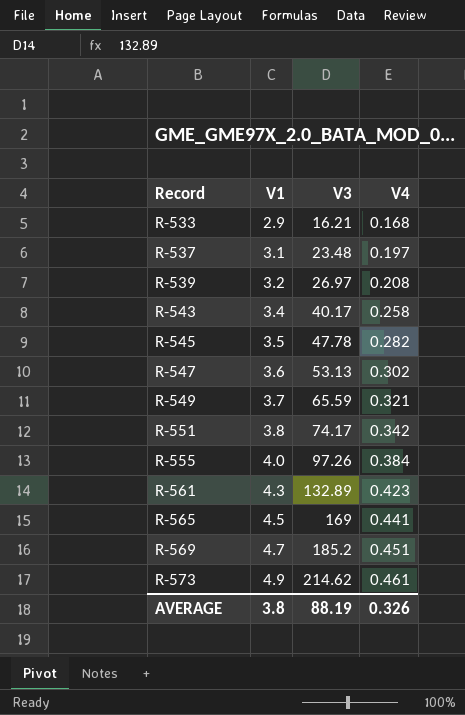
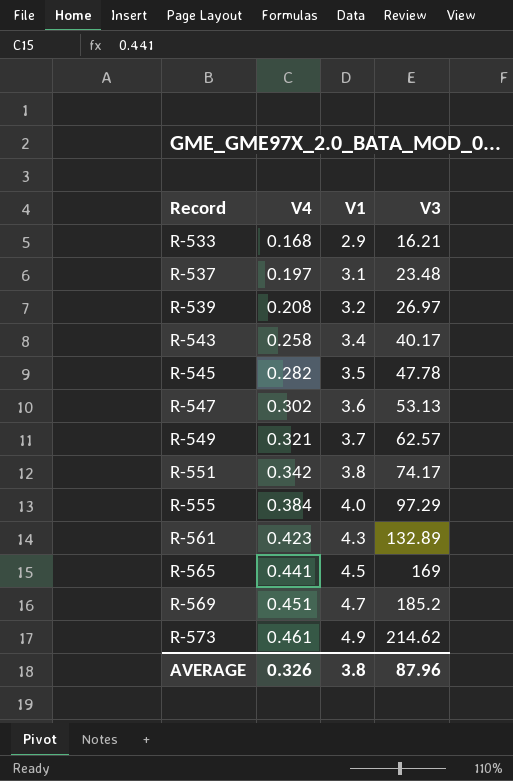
column V4 | position: 4 -> 2
R-549 | V3: 65.59 -> 62.57
R-555 | V3: 97.26 -> 97.29
AVERAGE | V3: 88.19 -> 87.96

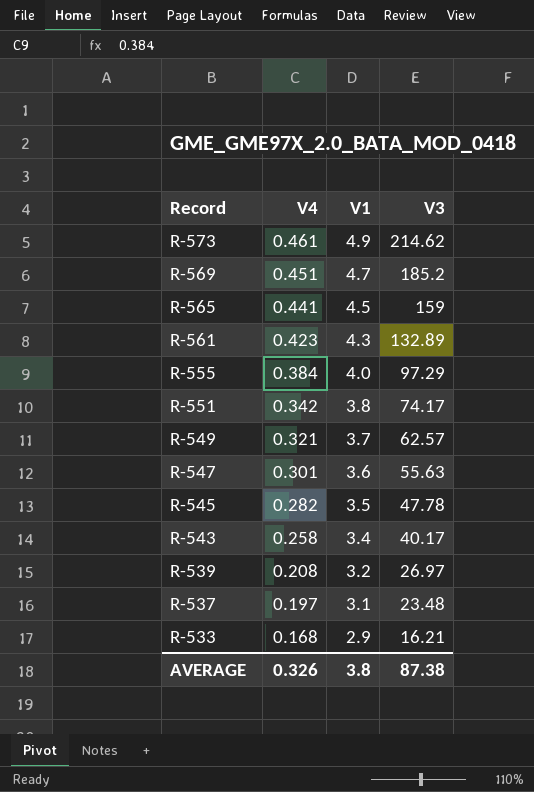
row order: Record ascending -> Record descending
R-565 | V3: 169 -> 159
R-547 | V4: 0.302 -> 0.301
R-547 | V3: 53.13 -> 55.63
AVERAGE | V3: 87.96 -> 87.38

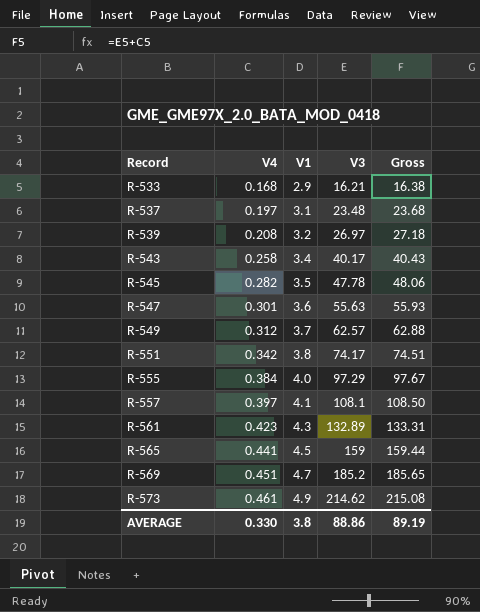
row order: Record descending -> Record ascending
column Gross | formula: none -> [V4] + [V3]
R-549 | V4: 0.321 -> 0.312
row R-557: none -> 0.397 | 4.1 | 108.1 | 108.50
AVERAGE | V4: 0.326 -> 0.330
AVERAGE | V3: 87.38 -> 88.86

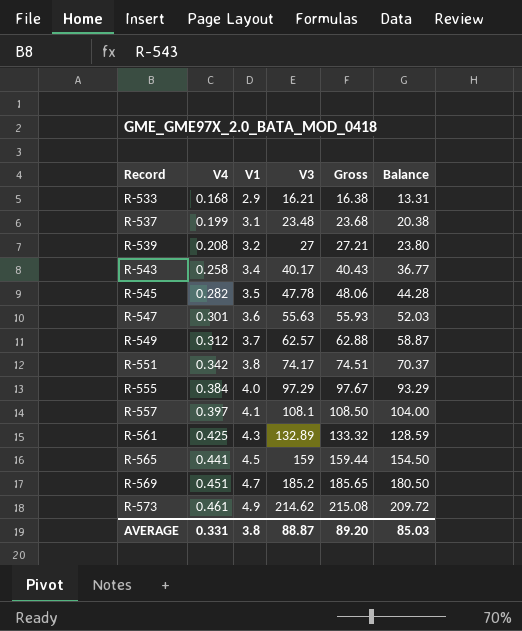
column Balance | formula: none -> [V3] - [V1]
R-537 | V4: 0.197 -> 0.199
R-539 | V3: 26.97 -> 27
R-539 | Gross: 27.18 -> 27.21
R-561 | V4: 0.423 -> 0.425
R-561 | Gross: 133.31 -> 133.32
AVERAGE | V4: 0.330 -> 0.331
AVERAGE | V3: 88.86 -> 88.87
AVERAGE | Gross: 89.19 -> 89.20

